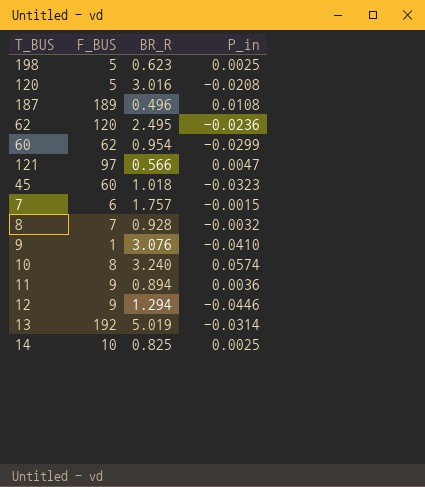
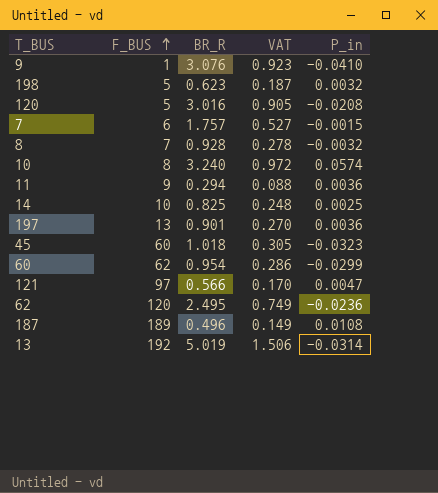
row order: none -> F_BUS ascending
column VAT | formula: none -> [BR_R] * 0.3
row 12: 9 | 1.294 | -0.0446 -> none
198 | P_in: 0.0025 -> 0.0032
11 | BR_R: 0.894 -> 0.294
row 197: none -> 13 | 0.901 | 0.270 | 0.0036

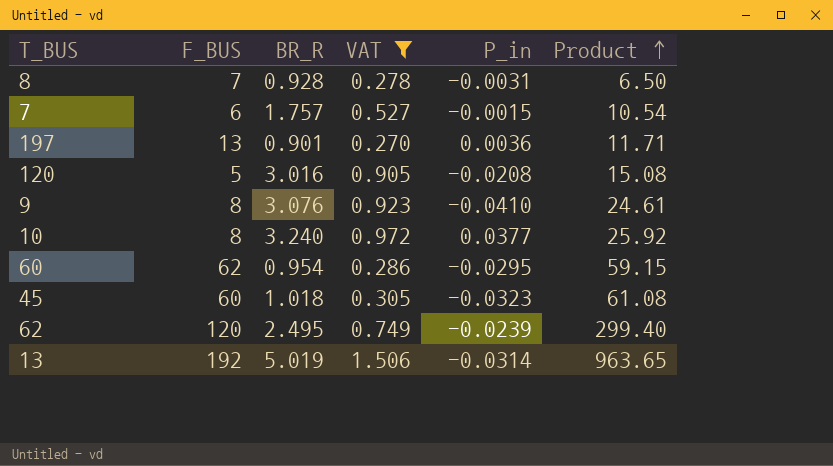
filter: none -> VAT >= 0.270
row order: F_BUS ascending -> Product ascending
column Product | formula: none -> [F_BUS] * [BR_R]
8 | P_in: -0.0032 -> -0.0031
9 | F_BUS: 1 -> 8
10 | P_in: 0.0574 -> 0.0377
60 | P_in: -0.0299 -> -0.0295
62 | P_in: -0.0236 -> -0.0239

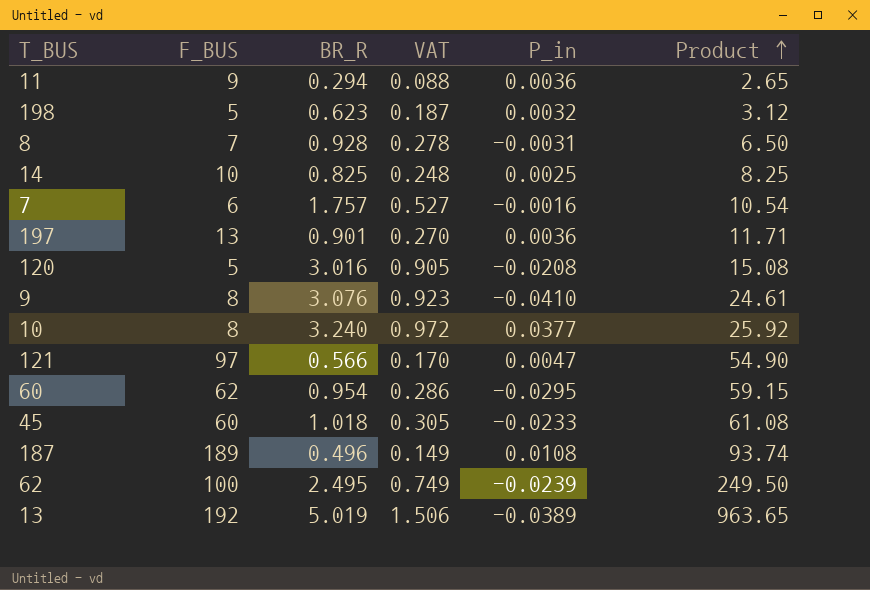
filter: VAT >= 0.270 -> none
7 | P_in: -0.0015 -> -0.0016
45 | P_in: -0.0323 -> -0.0233
62 | F_BUS: 120 -> 100
62 | Product: 299.40 -> 249.50
13 | P_in: -0.0314 -> -0.0389

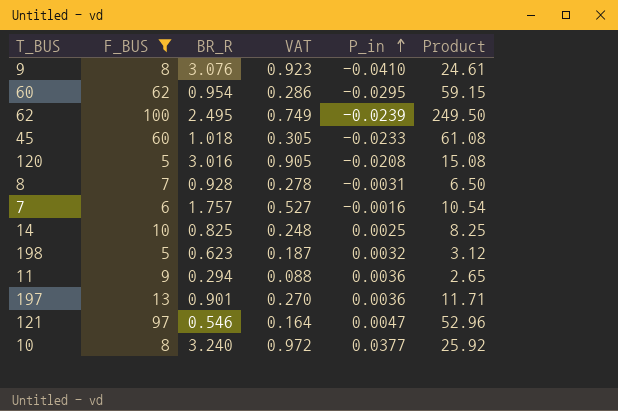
filter: none -> F_BUS <= 100
row order: Product ascending -> P_in ascending
121 | BR_R: 0.566 -> 0.546
121 | VAT: 0.170 -> 0.164
121 | Product: 54.90 -> 52.96

